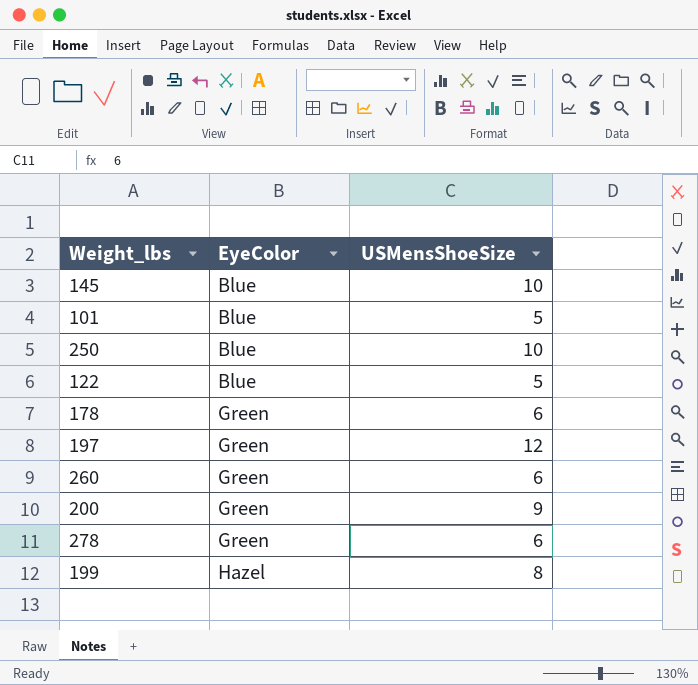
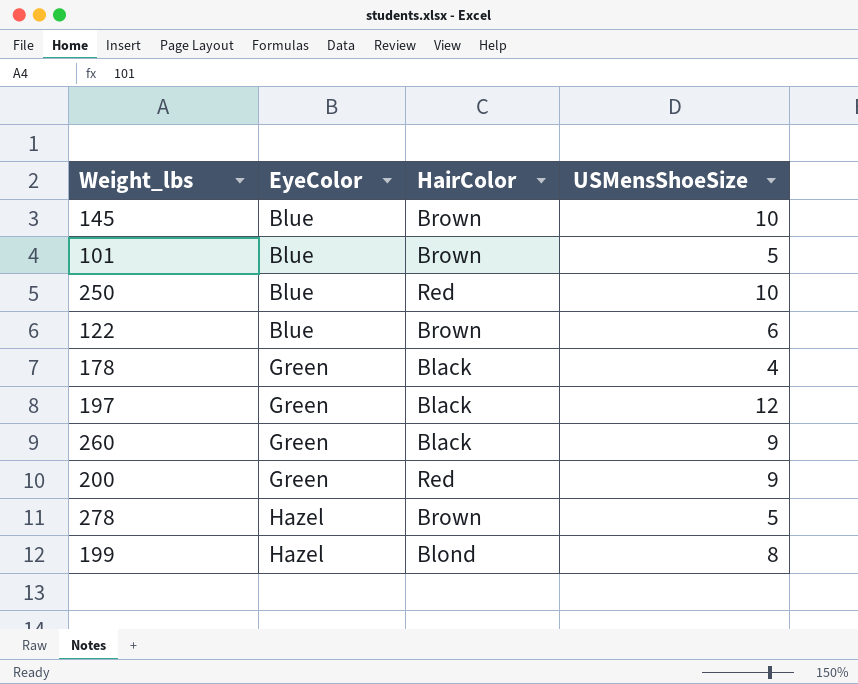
column HairColor | position: none -> 3
122 | USMensShoeSize: 5 -> 6
178 | USMensShoeSize: 6 -> 4
260 | USMensShoeSize: 6 -> 9
278 | EyeColor: Green -> Hazel
278 | USMensShoeSize: 6 -> 5

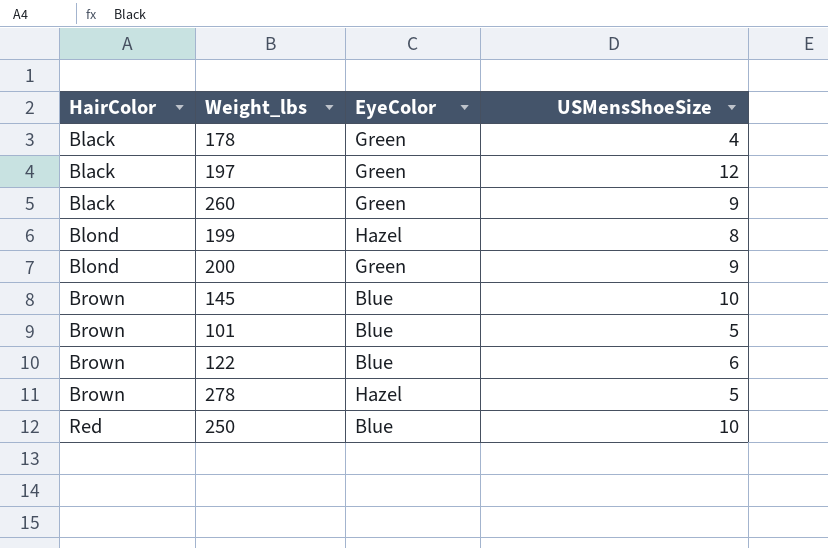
row order: EyeColor ascending -> HairColor ascending
column HairColor | position: 3 -> 1
200 | HairColor: Red -> Blond

